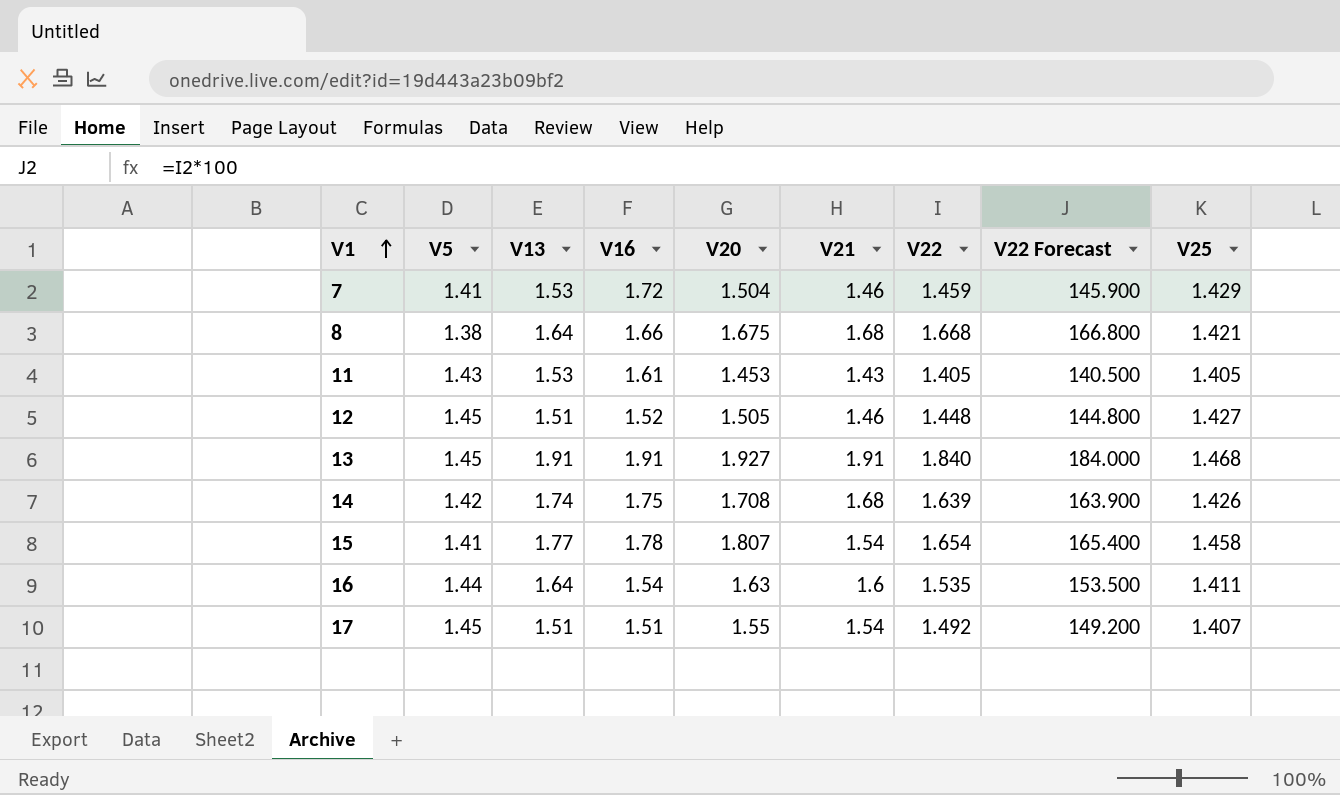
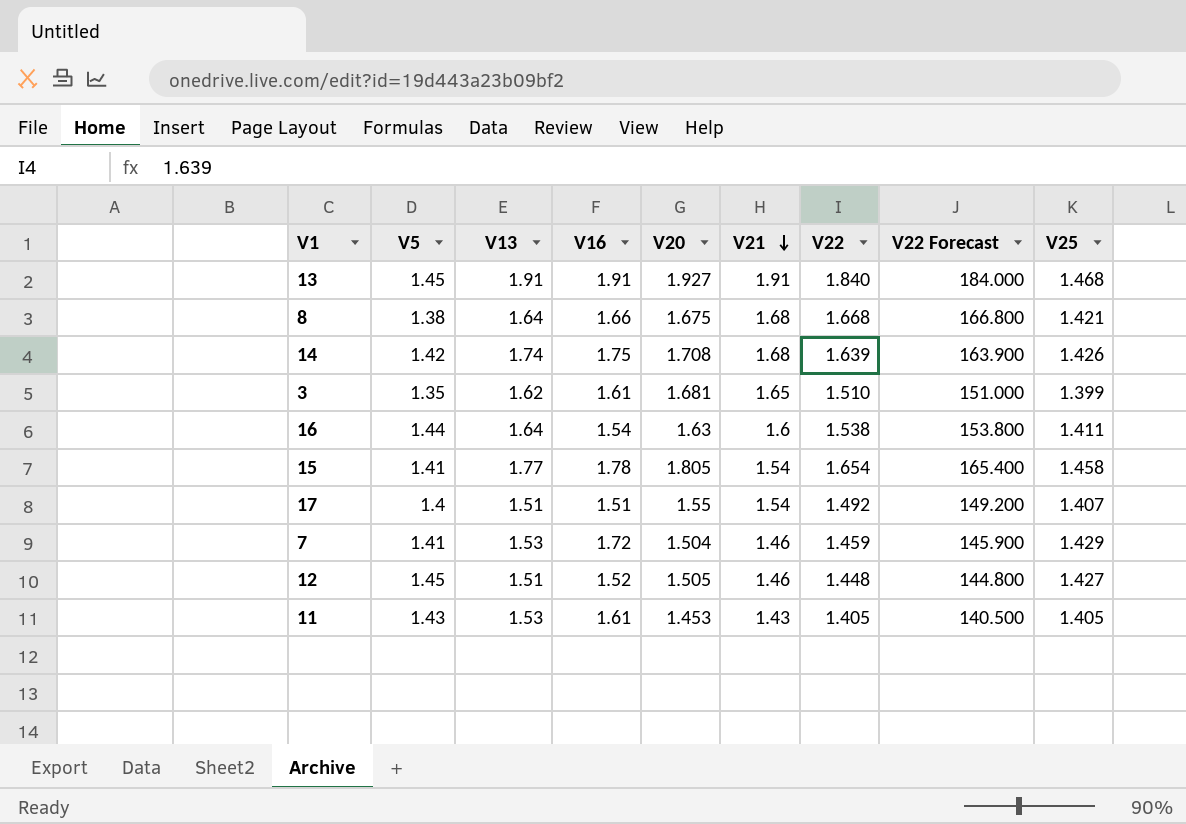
row order: V1 ascending -> V21 descending
row 3: none -> 1.35 | 1.62 | 1.61 | 1.681 | 1.65 | 1.510 | 151.000 | 1.399
16 | V22: 1.535 -> 1.538
16 | V22 Forecast: 153.500 -> 153.800
15 | V20: 1.807 -> 1.805
17 | V5: 1.45 -> 1.4

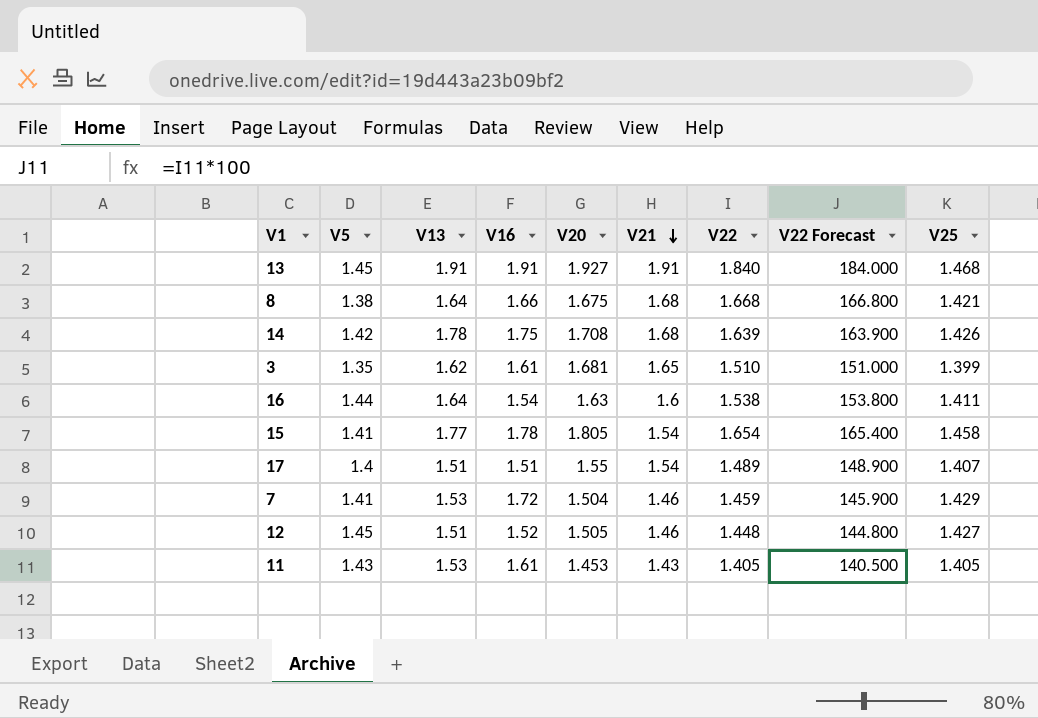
14 | V13: 1.74 -> 1.78
17 | V22: 1.492 -> 1.489
17 | V22 Forecast: 149.200 -> 148.900

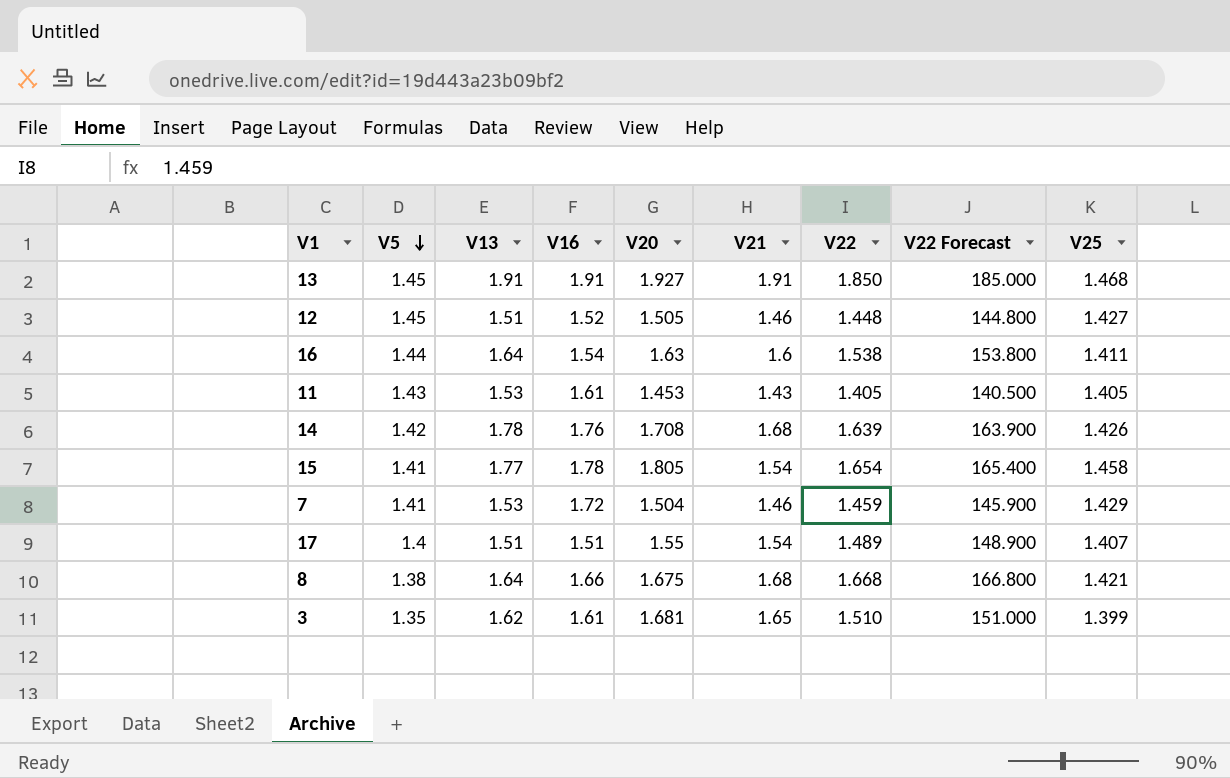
row order: V21 descending -> V5 descending
13 | V22: 1.840 -> 1.850
13 | V22 Forecast: 184.000 -> 185.000
14 | V16: 1.75 -> 1.76

